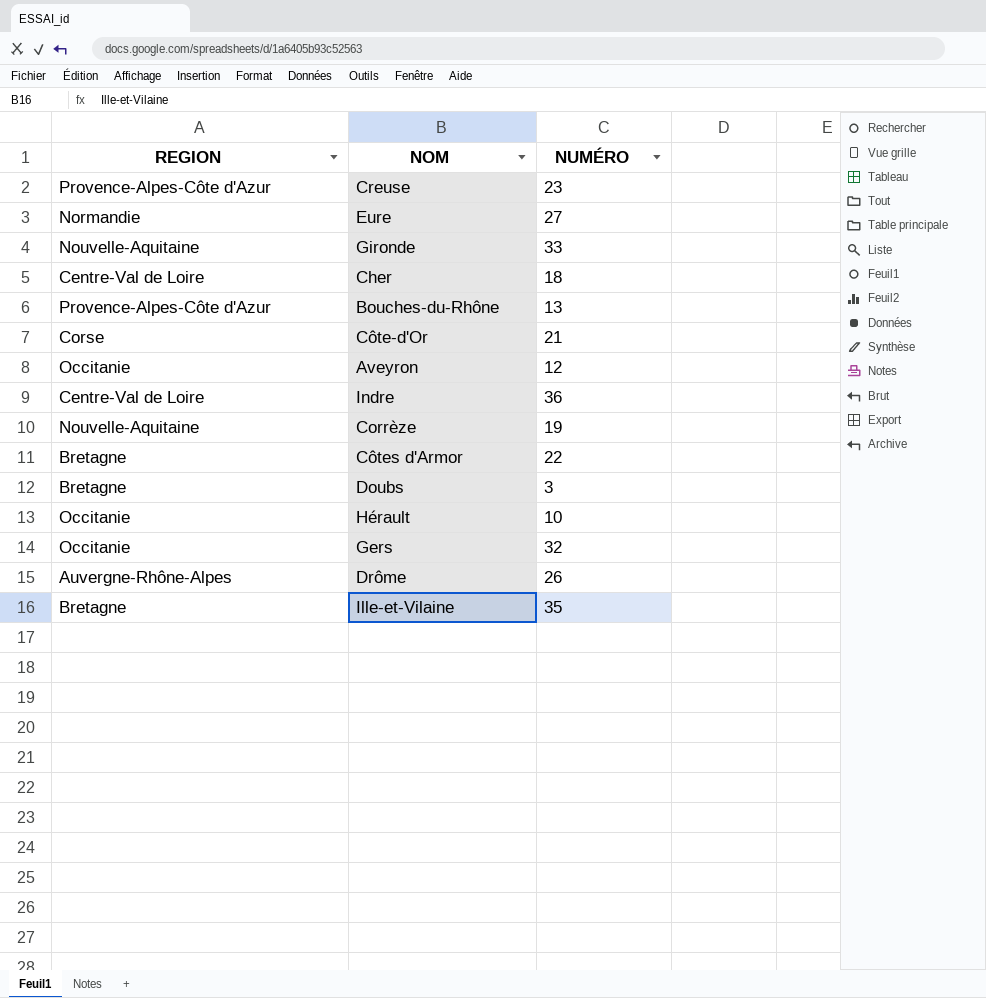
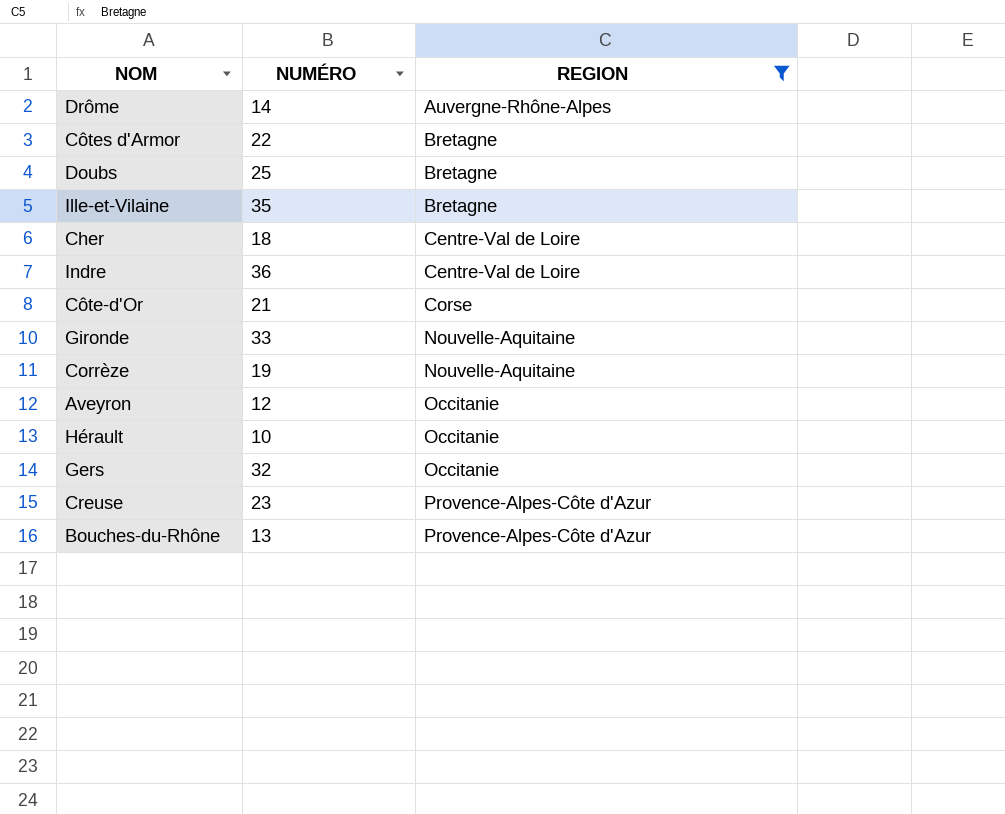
filter: none -> REGION != Normandie
row order: none -> REGION ascending
column REGION | position: 1 -> 3
Drôme | NUMÉRO: 26 -> 14
Doubs | NUMÉRO: 3 -> 25

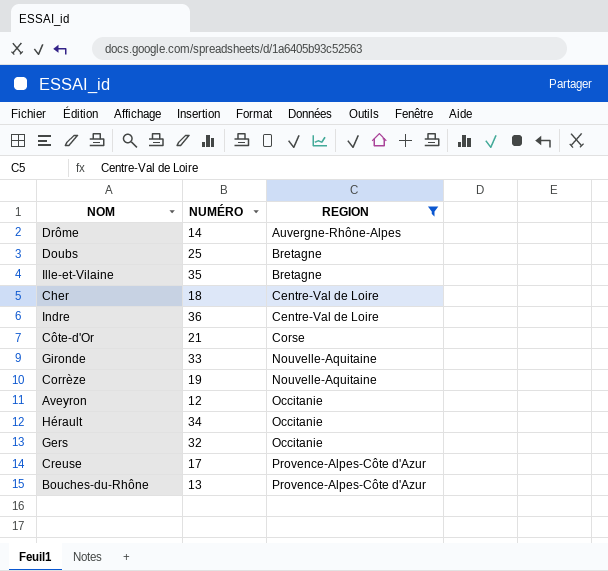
row Côtes d'Armor: 22 | Bretagne -> none
Hérault | NUMÉRO: 10 -> 34
Creuse | NUMÉRO: 23 -> 17

